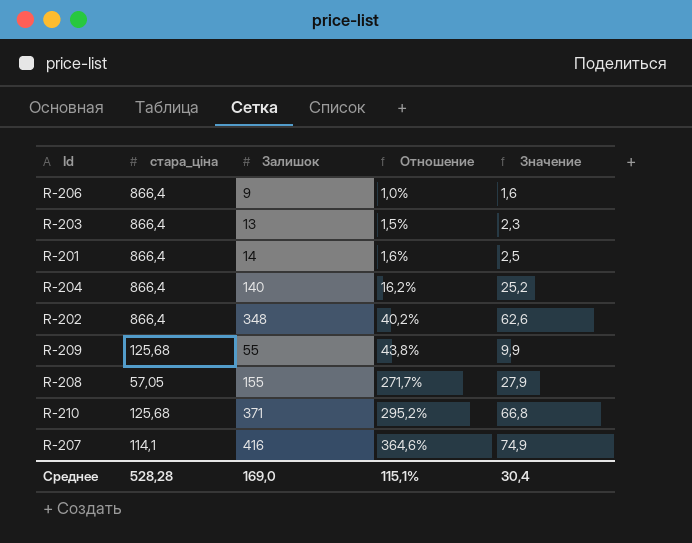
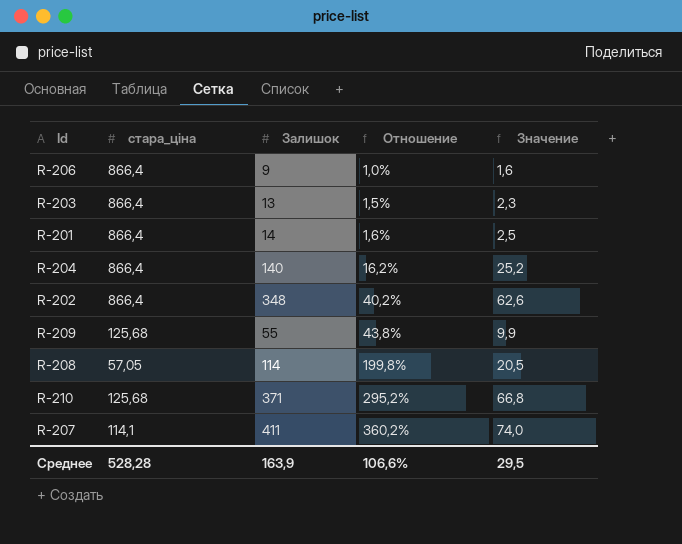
R-208 | Залишок: 155 -> 114
R-208 | Отношение: 271,7% -> 199,8%
R-208 | Значение: 27,9 -> 20,5
R-207 | Залишок: 416 -> 411
R-207 | Отношение: 364,6% -> 360,2%
R-207 | Значение: 74,9 -> 74,0
Среднее | Залишок: 169,0 -> 163,9
Среднее | Отношение: 115,1% -> 106,6%
Среднее | Значение: 30,4 -> 29,5

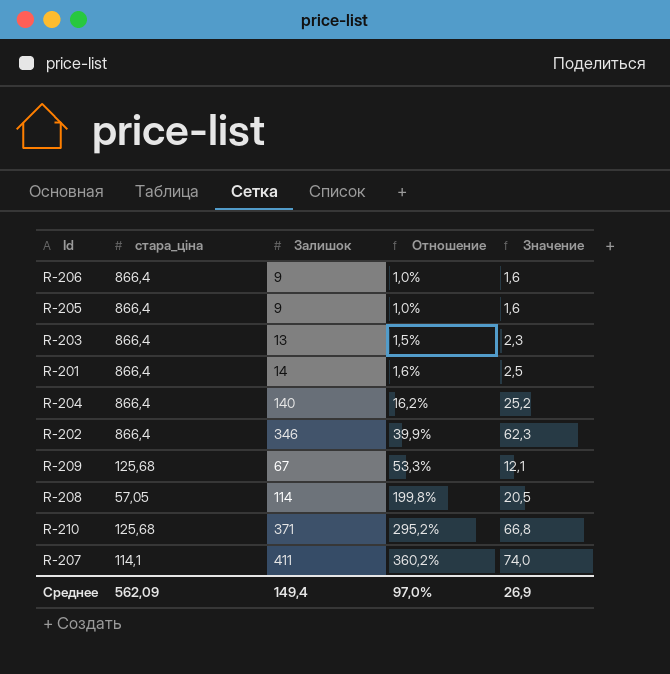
row R-205: none -> 866,4 | 9 | 1,0% | 1,6
R-202 | Залишок: 348 -> 346
R-202 | Отношение: 40,2% -> 39,9%
R-202 | Значение: 62,6 -> 62,3
R-209 | Залишок: 55 -> 67
R-209 | Отношение: 43,8% -> 53,3%
R-209 | Значение: 9,9 -> 12,1
Среднее | стара_ціна: 528,28 -> 562,09
Среднее | Залишок: 163,9 -> 149,4
Среднее | Отношение: 106,6% -> 97,0%
Среднее | Значение: 29,5 -> 26,9

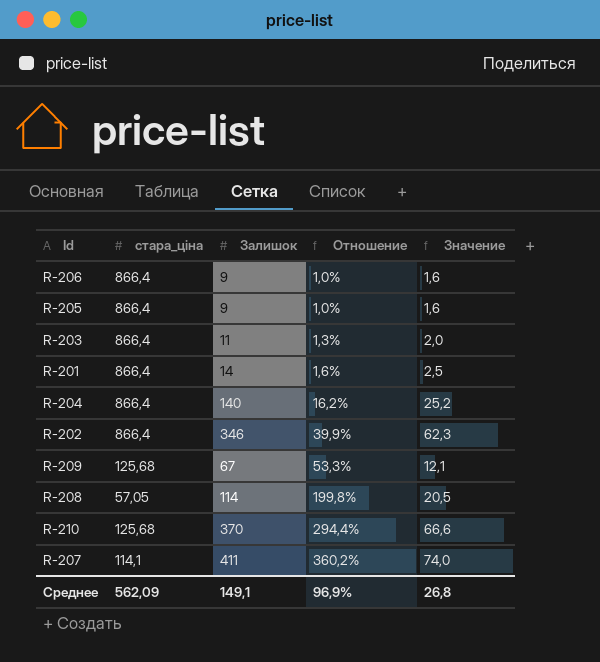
R-203 | Залишок: 13 -> 11
R-203 | Отношение: 1,5% -> 1,3%
R-203 | Значение: 2,3 -> 2,0
R-210 | Залишок: 371 -> 370
R-210 | Отношение: 295,2% -> 294,4%
R-210 | Значение: 66,8 -> 66,6
Среднее | Залишок: 149,4 -> 149,1
Среднее | Отношение: 97,0% -> 96,9%
Среднее | Значение: 26,9 -> 26,8

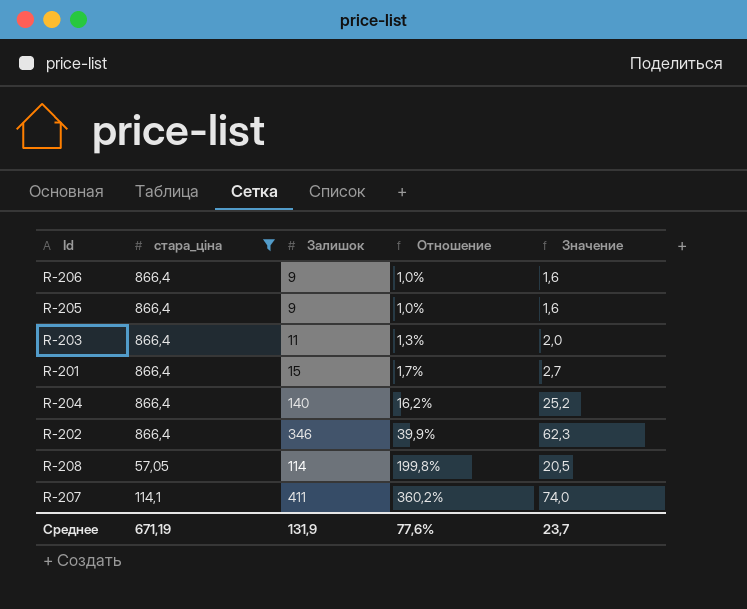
filter: none -> стара_ціна != 125,68
R-201 | Залишок: 14 -> 15
R-201 | Отношение: 1,6% -> 1,7%
R-201 | Значение: 2,5 -> 2,7
Среднее | стара_ціна: 562,09 -> 671,19
Среднее | Залишок: 149,1 -> 131,9
Среднее | Отношение: 96,9% -> 77,6%
Среднее | Значение: 26,8 -> 23,7

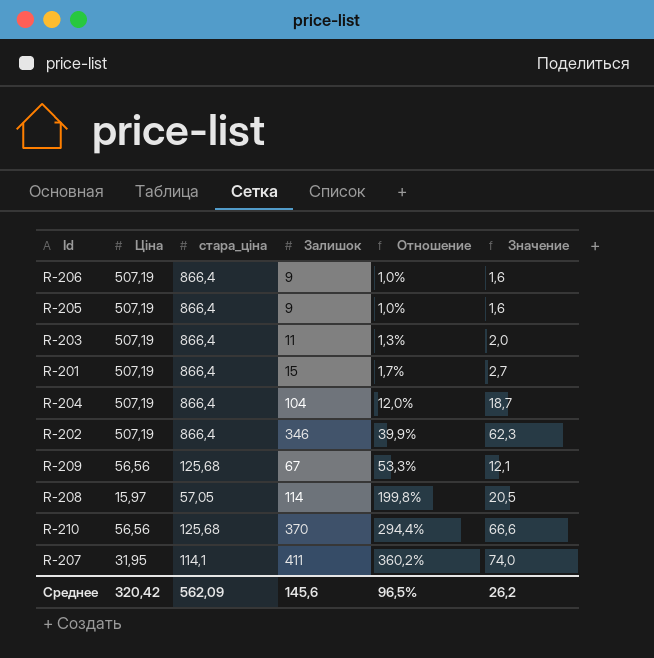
filter: стара_ціна != 125,68 -> none
column Ціна | position: none -> 2
R-204 | Залишок: 140 -> 104
R-204 | Отношение: 16,2% -> 12,0%
R-204 | Значение: 25,2 -> 18,7
Среднее | стара_ціна: 671,19 -> 562,09
Среднее | Залишок: 131,9 -> 145,6
Среднее | Отношение: 77,6% -> 96,5%
Среднее | Значение: 23,7 -> 26,2

